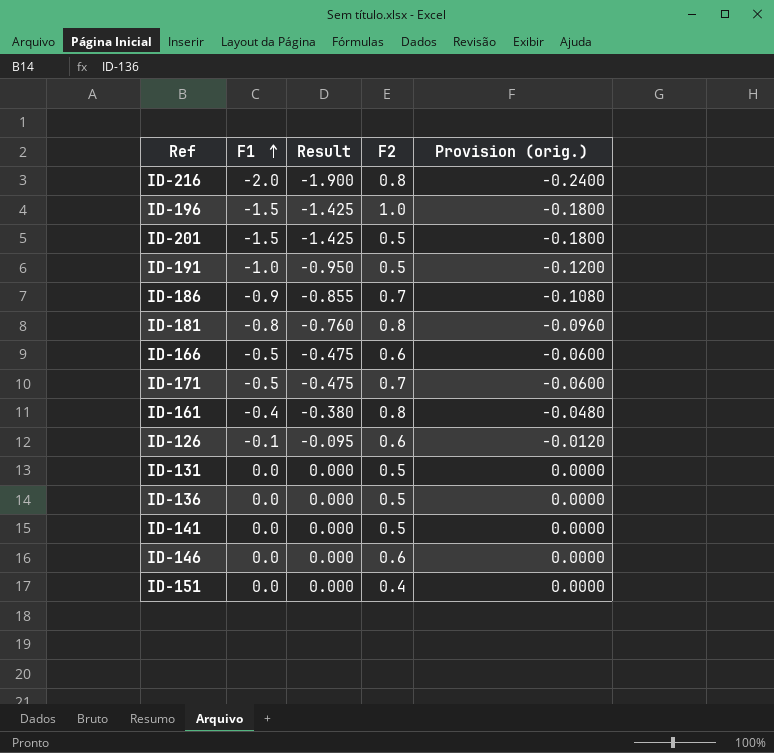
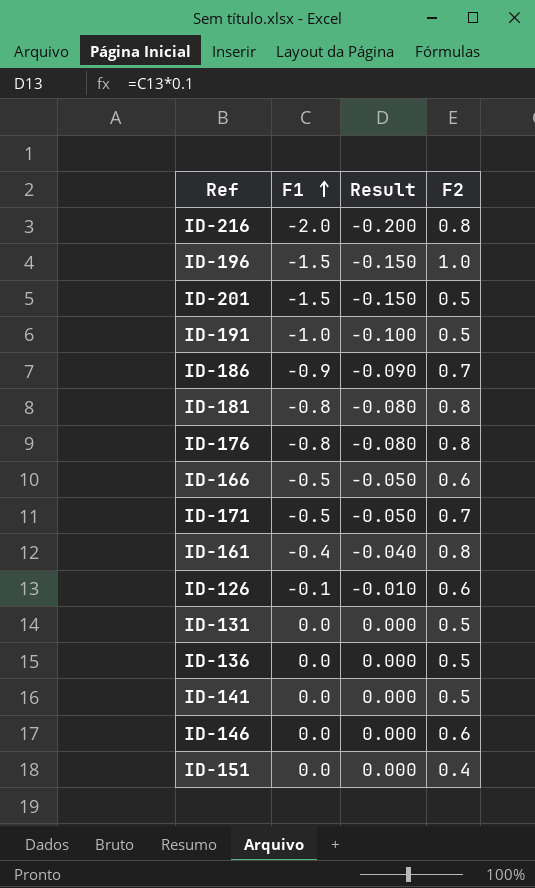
column Provision (orig.) | formula: [F1] * 0.12 -> none
column Result | formula: [F1] * 0.95 -> [F1] * 0.1
row ID-176: none -> -0.8 | -0.080 | 0.8

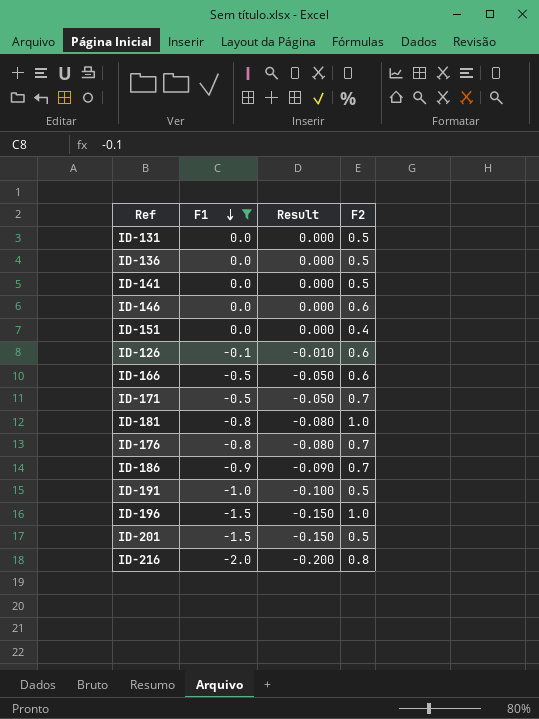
filter: none -> F1 != -0.4
row order: F1 ascending -> F1 descending
ID-181 | F2: 0.8 -> 1.0
ID-176 | F2: 0.8 -> 0.7

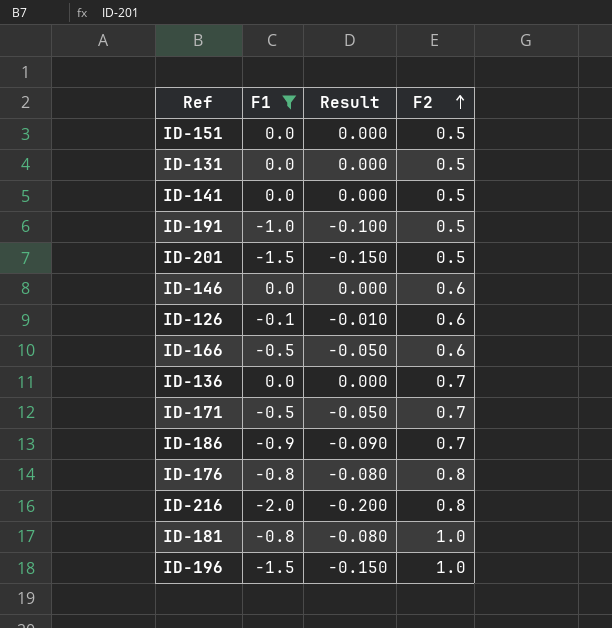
row order: F1 descending -> F2 ascending
ID-151 | F2: 0.4 -> 0.5
ID-136 | F2: 0.5 -> 0.7
ID-176 | F2: 0.7 -> 0.8

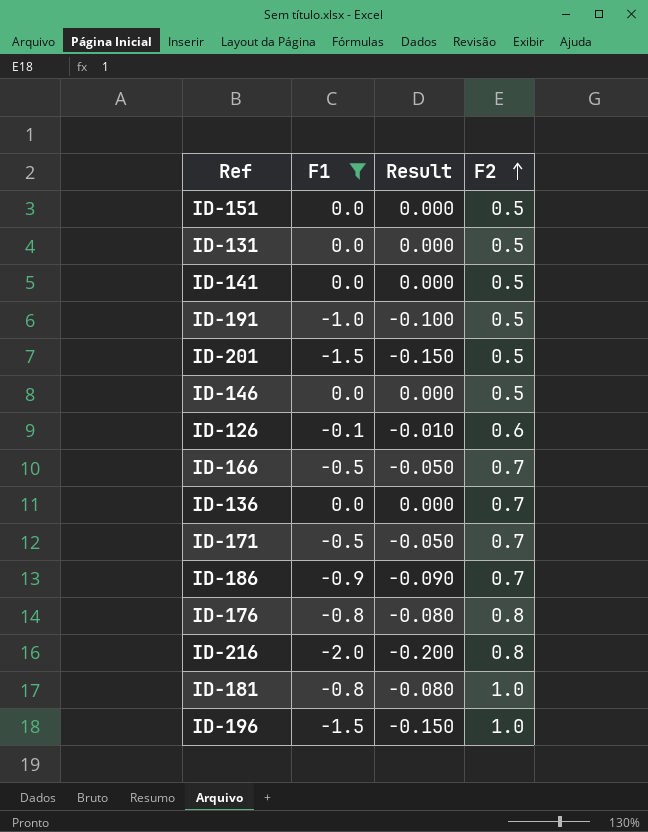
ID-146 | F2: 0.6 -> 0.5
ID-166 | F2: 0.6 -> 0.7

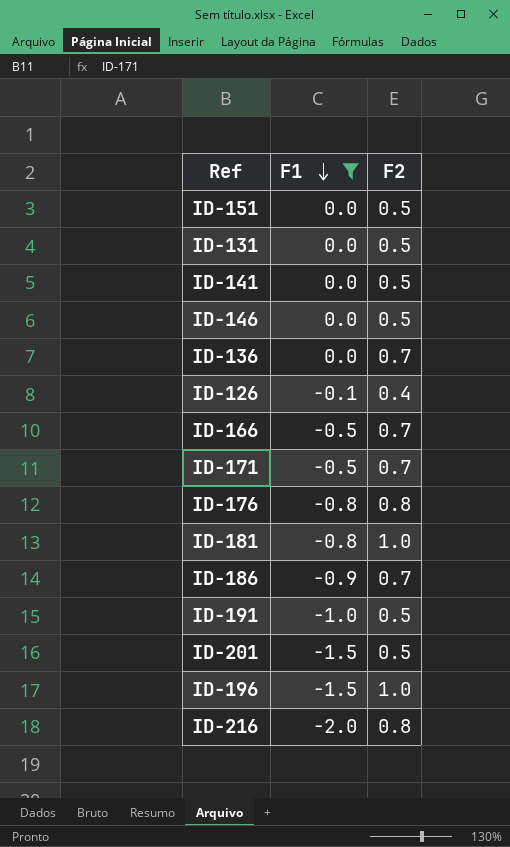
row order: F2 ascending -> F1 descending
column Result | formula: [F1] * 0.1 -> none
ID-126 | F2: 0.6 -> 0.4

